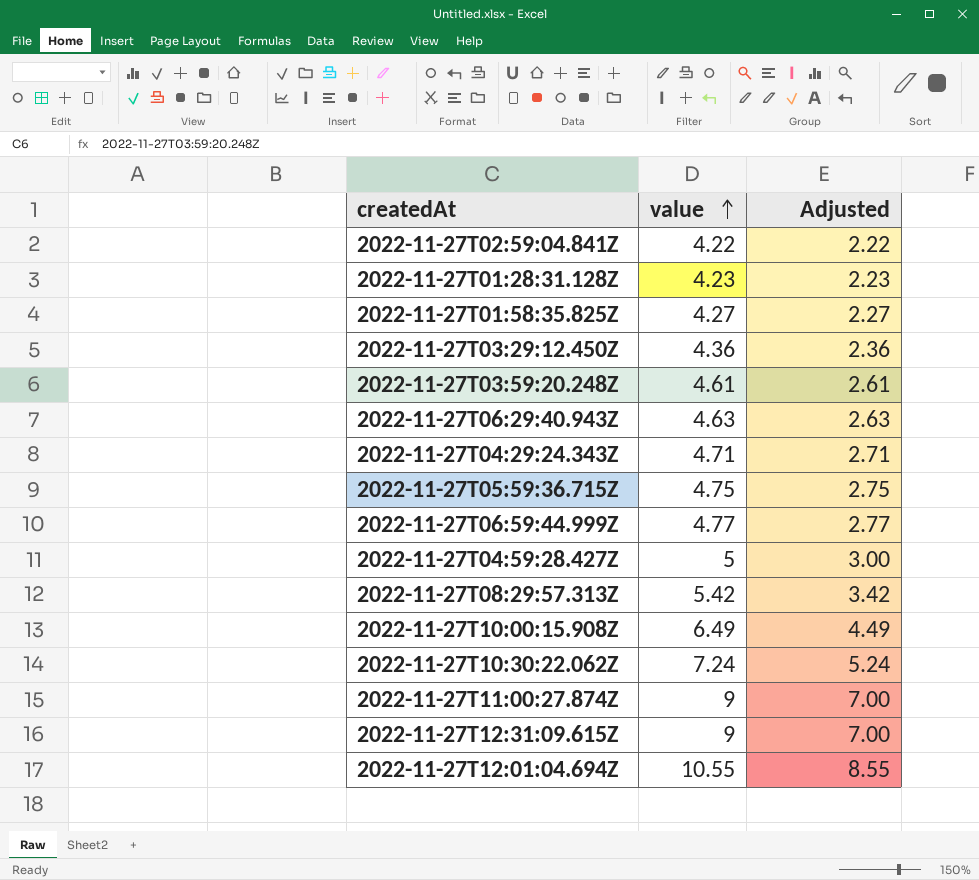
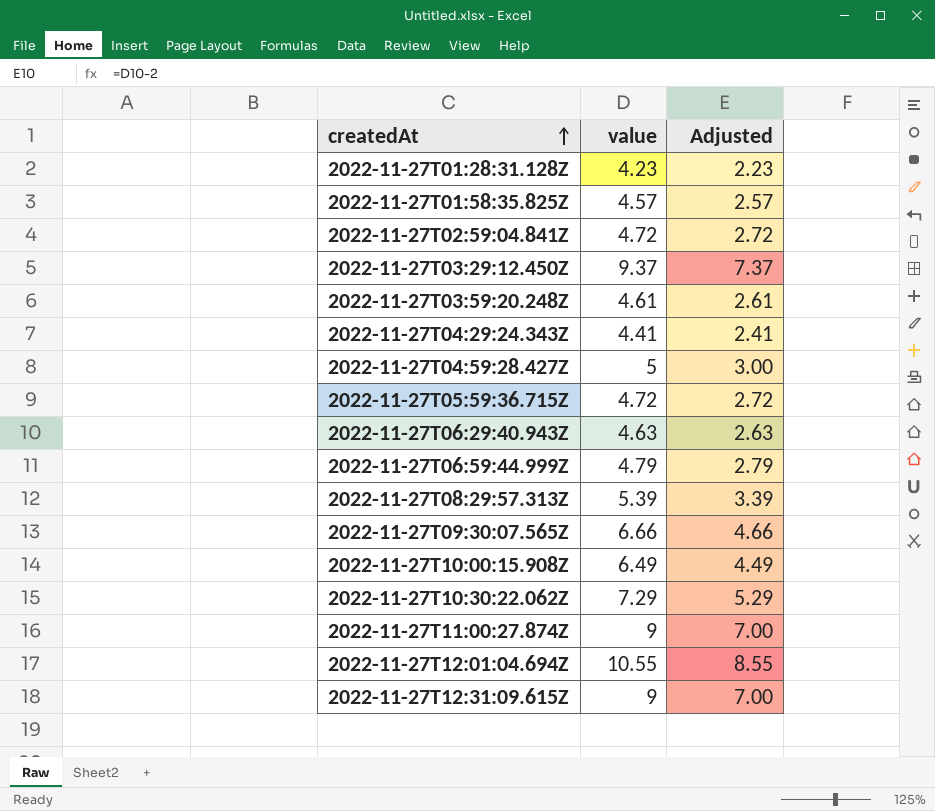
row order: value ascending -> createdAt ascending
2022-11-27T01:58:35.825Z | value: 4.27 -> 4.57
2022-11-27T01:58:35.825Z | Adjusted: 2.27 -> 2.57
2022-11-27T02:59:04.841Z | value: 4.22 -> 4.72
2022-11-27T02:59:04.841Z | Adjusted: 2.22 -> 2.72
2022-11-27T03:29:12.450Z | value: 4.36 -> 9.37
2022-11-27T03:29:12.450Z | Adjusted: 2.36 -> 7.37
2022-11-27T04:29:24.343Z | value: 4.71 -> 4.41
2022-11-27T04:29:24.343Z | Adjusted: 2.71 -> 2.41
2022-11-27T05:59:36.715Z | value: 4.75 -> 4.72
2022-11-27T05:59:36.715Z | Adjusted: 2.75 -> 2.72
2022-11-27T06:59:44.999Z | value: 4.77 -> 4.79
2022-11-27T06:59:44.999Z | Adjusted: 2.77 -> 2.79
2022-11-27T08:29:57.313Z | value: 5.42 -> 5.39
2022-11-27T08:29:57.313Z | Adjusted: 3.42 -> 3.39
row 2022-11-27T09:30:07.565Z: none -> 6.66 | 4.66
2022-11-27T10:30:22.062Z | value: 7.24 -> 7.29
2022-11-27T10:30:22.062Z | Adjusted: 5.24 -> 5.29

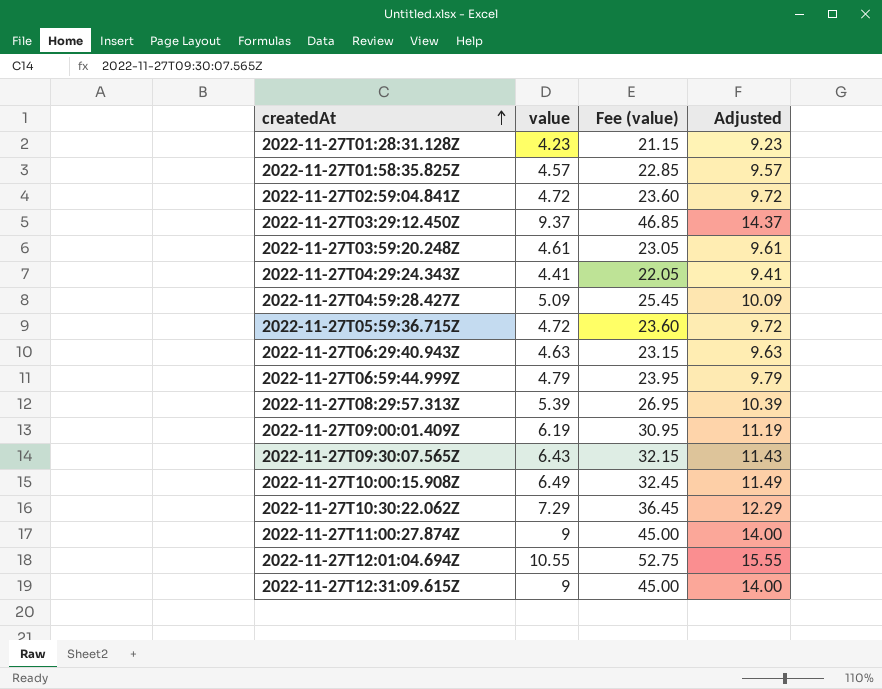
column Fee (value) | formula: none -> [value] * 5
column Adjusted | formula: [value] - 2 -> [value] + 5
2022-11-27T04:59:28.427Z | value: 5 -> 5.09
row 2022-11-27T09:00:01.409Z: none -> 6.19 | 30.95 | 11.19
2022-11-27T09:30:07.565Z | value: 6.66 -> 6.43

